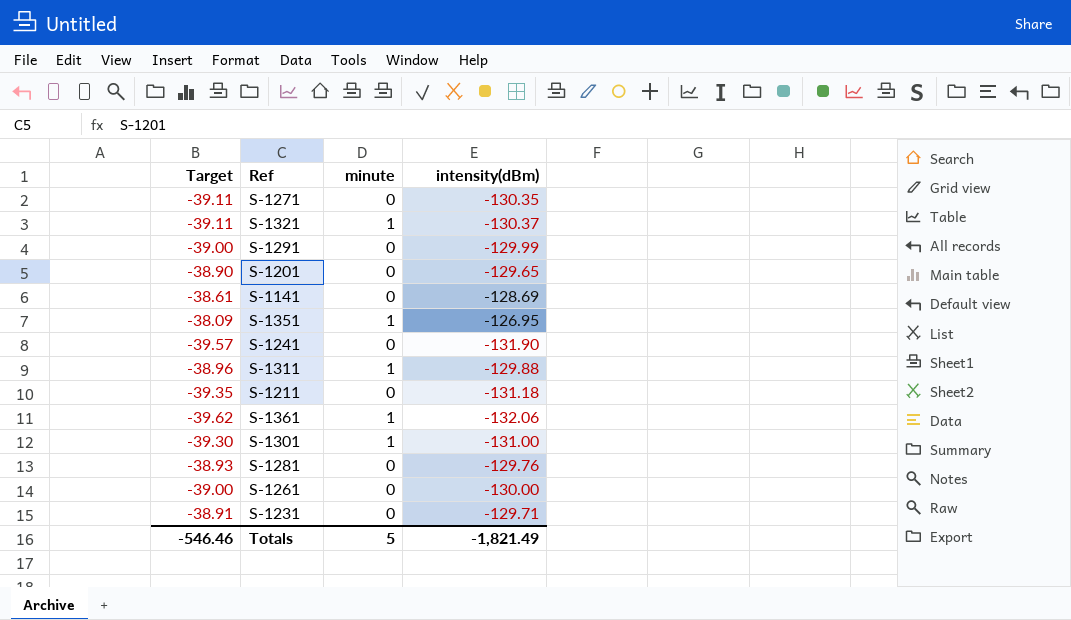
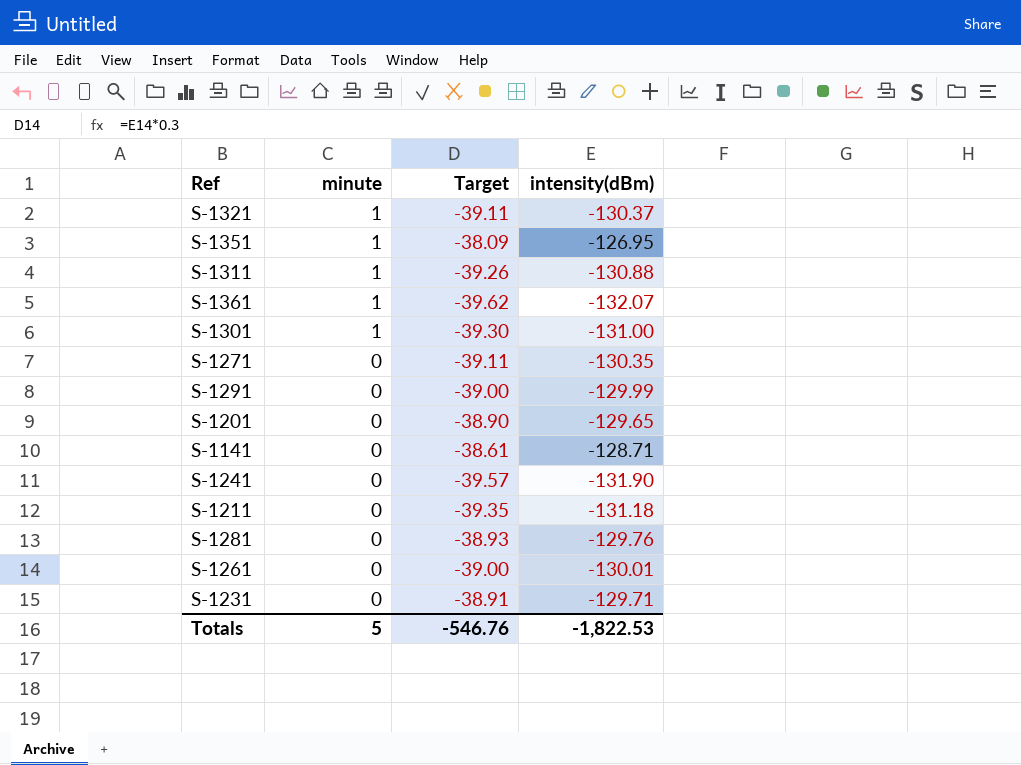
row order: none -> minute descending
column Target | position: 1 -> 3
S-1311 | Target: -38.96 -> -39.26
S-1311 | intensity(dBm): -129.88 -> -130.88
S-1361 | intensity(dBm): -132.06 -> -132.07
S-1141 | intensity(dBm): -128.69 -> -128.71
S-1261 | intensity(dBm): -130.00 -> -130.01
Totals | Target: -546.46 -> -546.76
Totals | intensity(dBm): -1,821.49 -> -1,822.53

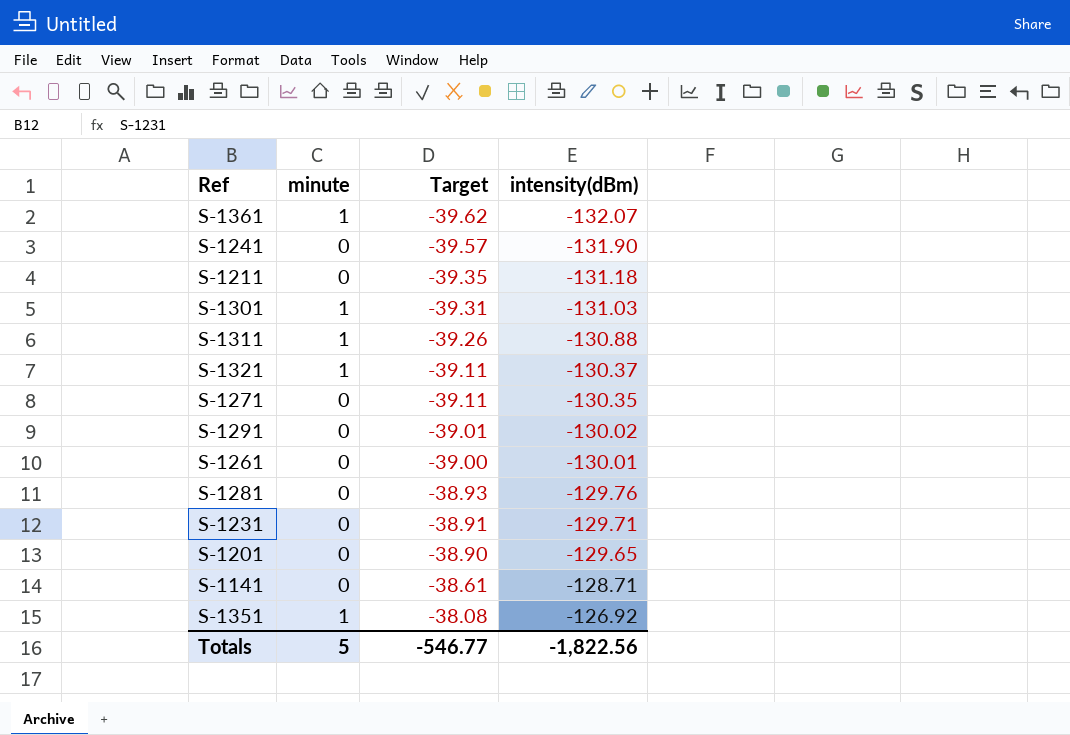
row order: minute descending -> Target ascending
S-1301 | Target: -39.30 -> -39.31
S-1301 | intensity(dBm): -131.00 -> -131.03
S-1291 | Target: -39.00 -> -39.01
S-1291 | intensity(dBm): -129.99 -> -130.02
S-1351 | Target: -38.09 -> -38.08
S-1351 | intensity(dBm): -126.95 -> -126.92
Totals | Target: -546.76 -> -546.77
Totals | intensity(dBm): -1,822.53 -> -1,822.56

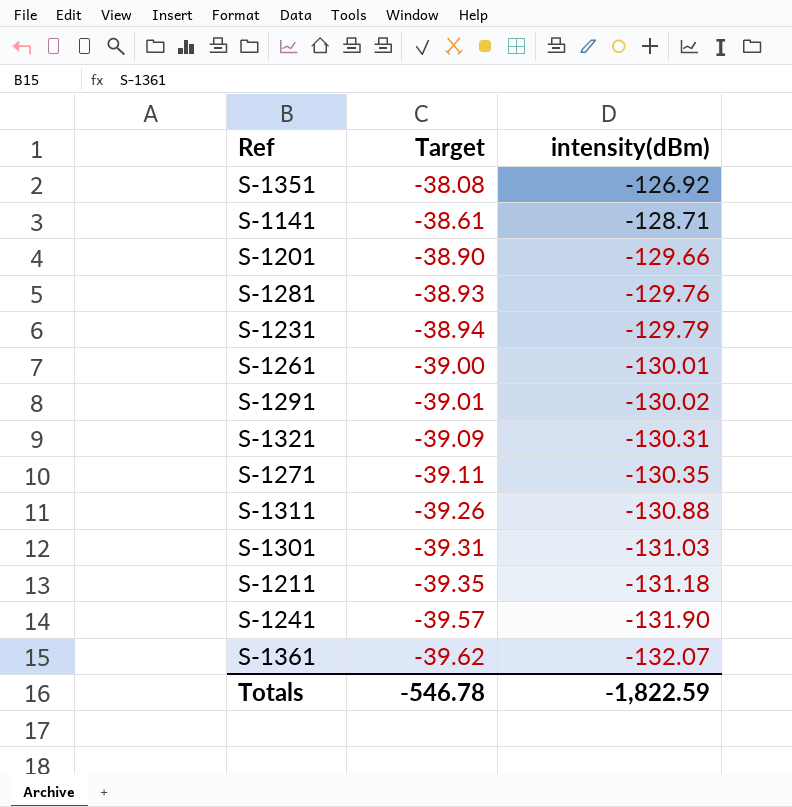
row order: Target ascending -> Target descending
column minute | position: 2 -> none
S-1201 | intensity(dBm): -129.65 -> -129.66
S-1231 | Target: -38.91 -> -38.94
S-1231 | intensity(dBm): -129.71 -> -129.79
S-1321 | Target: -39.11 -> -39.09
S-1321 | intensity(dBm): -130.37 -> -130.31
Totals | Target: -546.77 -> -546.78
Totals | intensity(dBm): -1,822.56 -> -1,822.59

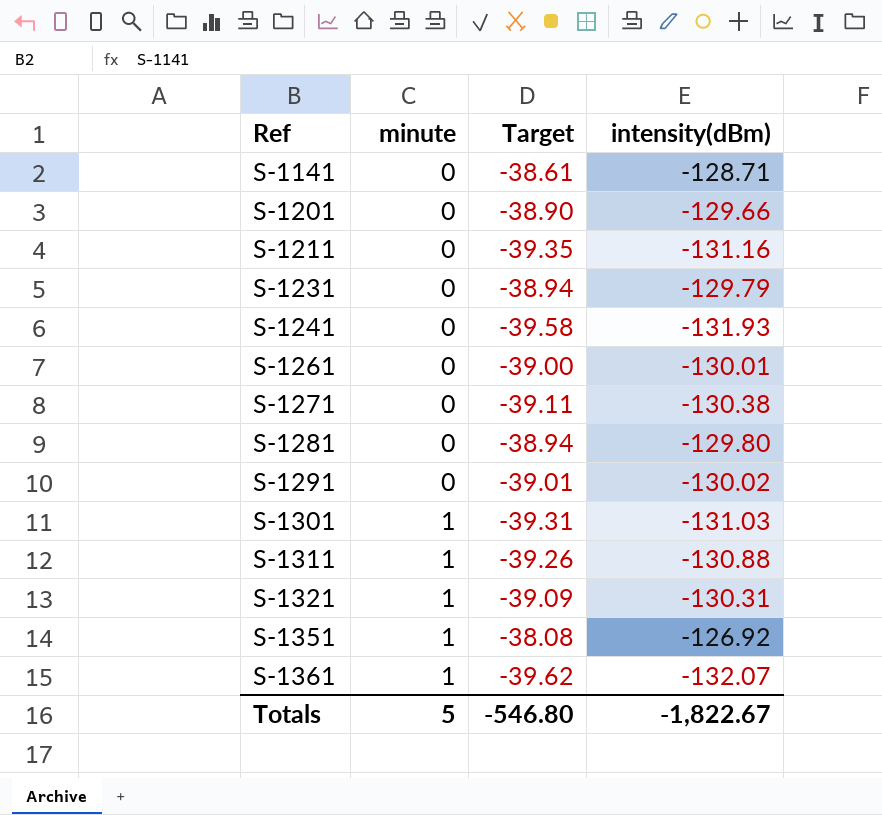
row order: Target descending -> Ref ascending
column minute | position: none -> 2
S-1211 | intensity(dBm): -131.18 -> -131.16
S-1241 | Target: -39.57 -> -39.58
S-1241 | intensity(dBm): -131.90 -> -131.93
S-1271 | intensity(dBm): -130.35 -> -130.38
S-1281 | Target: -38.93 -> -38.94
S-1281 | intensity(dBm): -129.76 -> -129.80
Totals | Target: -546.78 -> -546.80
Totals | intensity(dBm): -1,822.59 -> -1,822.67

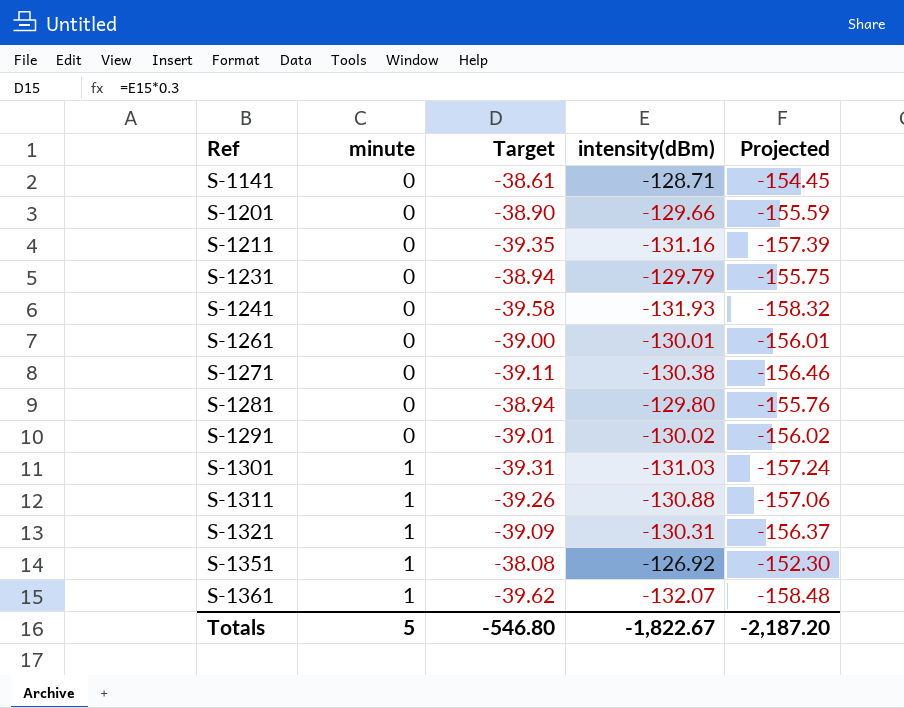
column Projected | formula: none -> [intensity(dBm)] * 1.2

